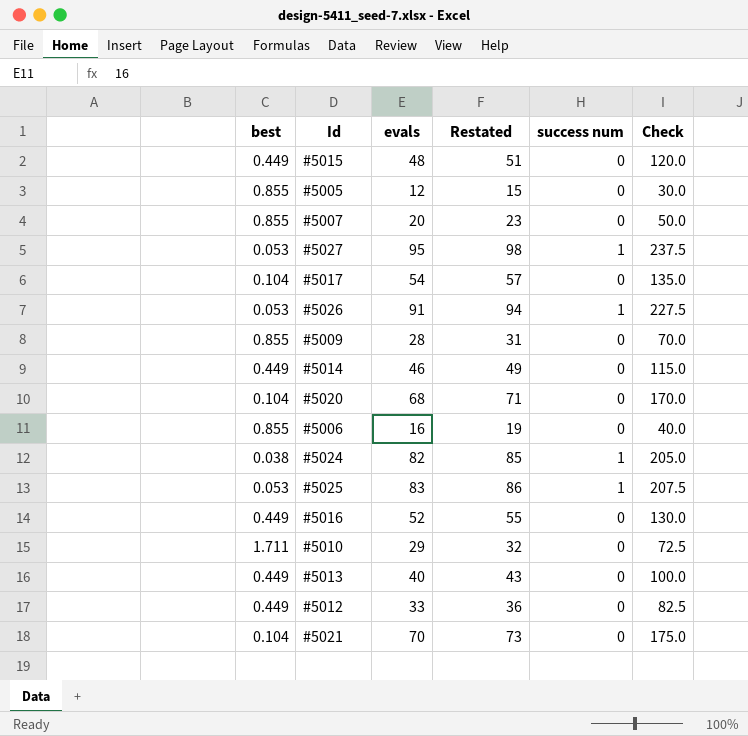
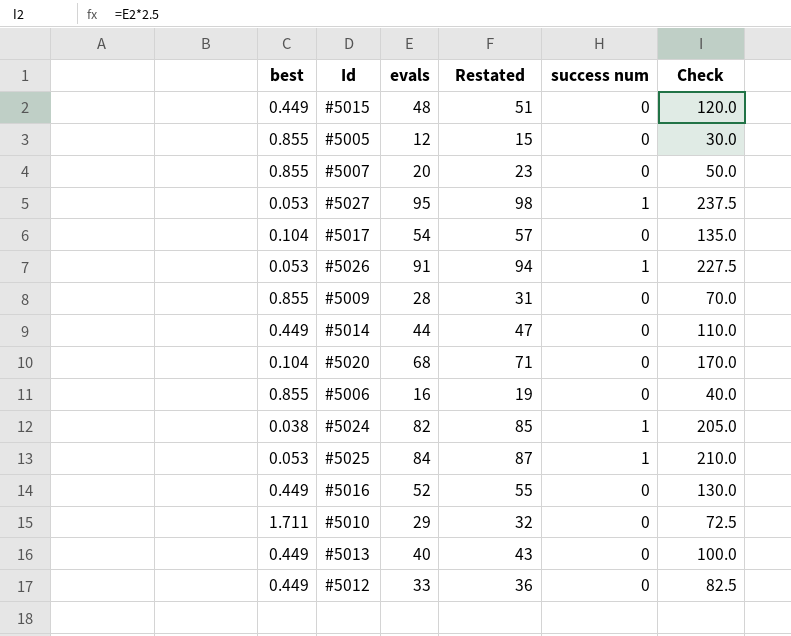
row #5021: 0.104 | 70 | 73 | 0 | 175.0 -> none
#5014 | evals: 46 -> 44
#5014 | Restated: 49 -> 47
#5014 | Check: 115.0 -> 110.0
#5025 | evals: 83 -> 84
#5025 | Restated: 86 -> 87
#5025 | Check: 207.5 -> 210.0

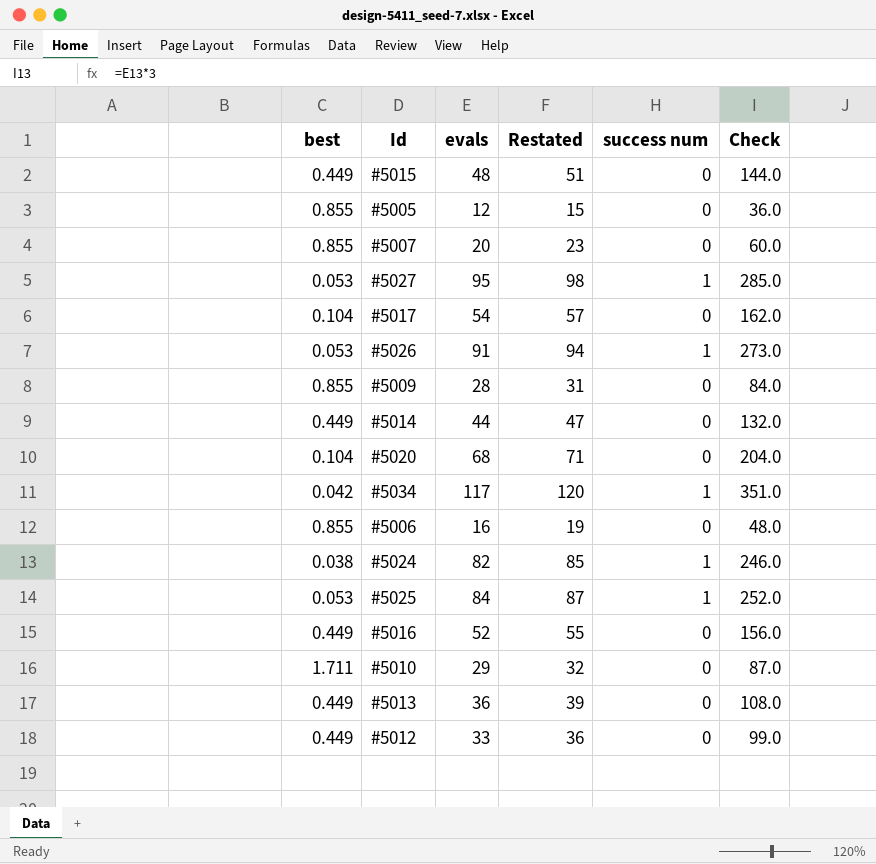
column Check | formula: [evals] * 2.5 -> [evals] * 3
row #5034: none -> 0.042 | 117 | 120 | 1 | 351.0
#5013 | evals: 40 -> 36
#5013 | Restated: 43 -> 39

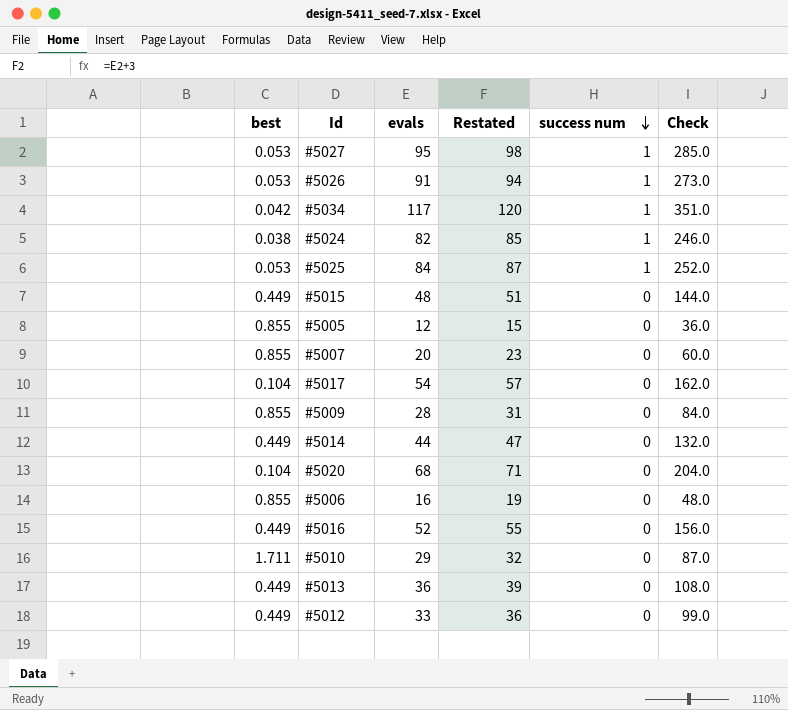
row order: none -> success num descending

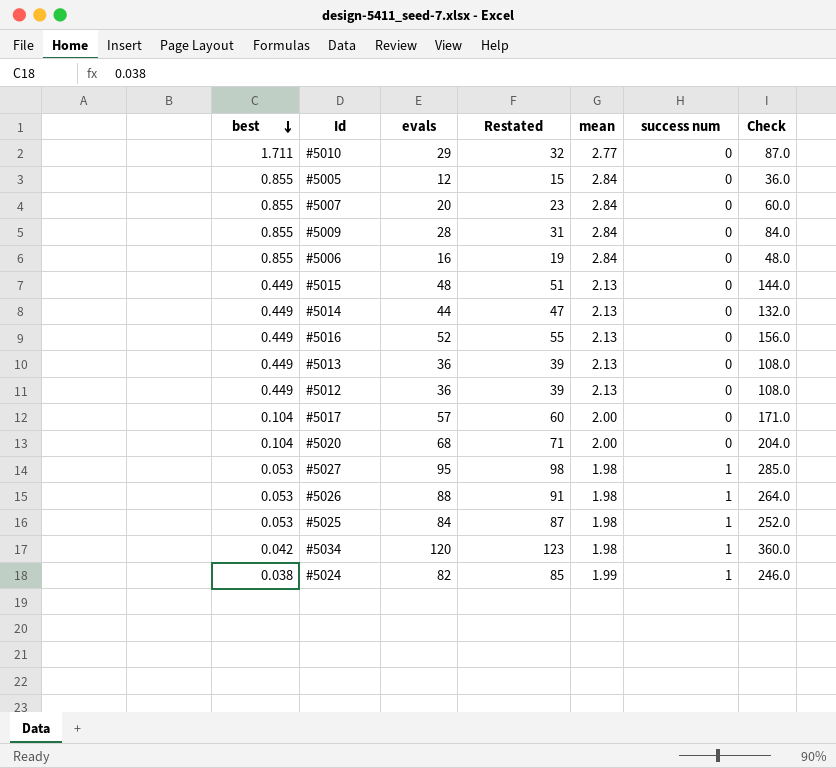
row order: success num descending -> best descending
column mean | position: none -> 5
#5012 | evals: 33 -> 36
#5012 | Restated: 36 -> 39
#5012 | Check: 99.0 -> 108.0
#5017 | evals: 54 -> 57
#5017 | Restated: 57 -> 60
#5017 | Check: 162.0 -> 171.0
#5026 | evals: 91 -> 88
#5026 | Restated: 94 -> 91
#5026 | Check: 273.0 -> 264.0
#5034 | evals: 117 -> 120
#5034 | Restated: 120 -> 123
#5034 | Check: 351.0 -> 360.0

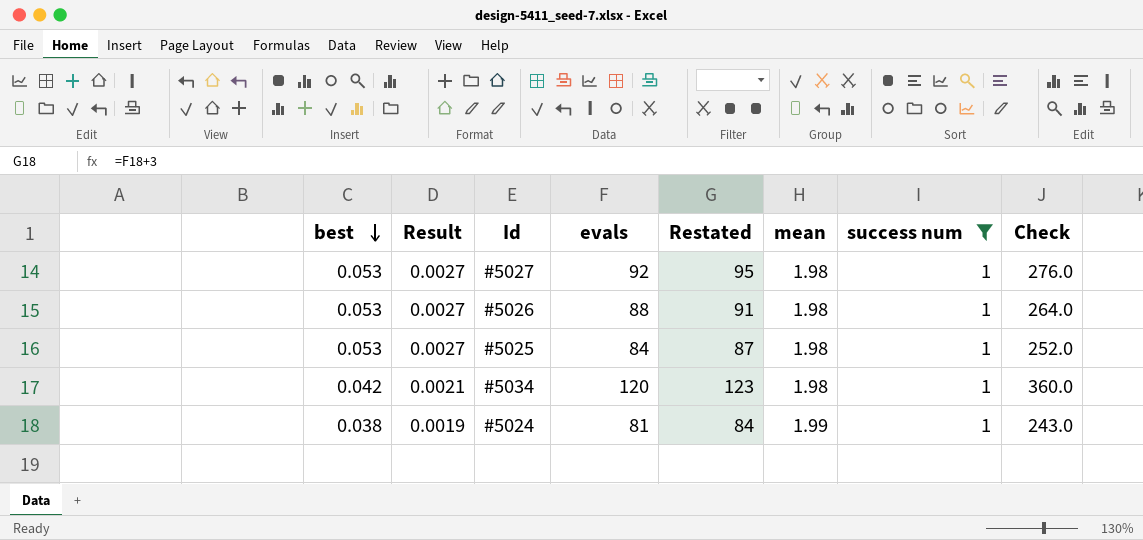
filter: none -> success num = 1
column Result | formula: none -> [best] * 0.05
#5027 | evals: 95 -> 92
#5027 | Restated: 98 -> 95
#5027 | Check: 285.0 -> 276.0
#5024 | evals: 82 -> 81
#5024 | Restated: 85 -> 84
#5024 | Check: 246.0 -> 243.0

